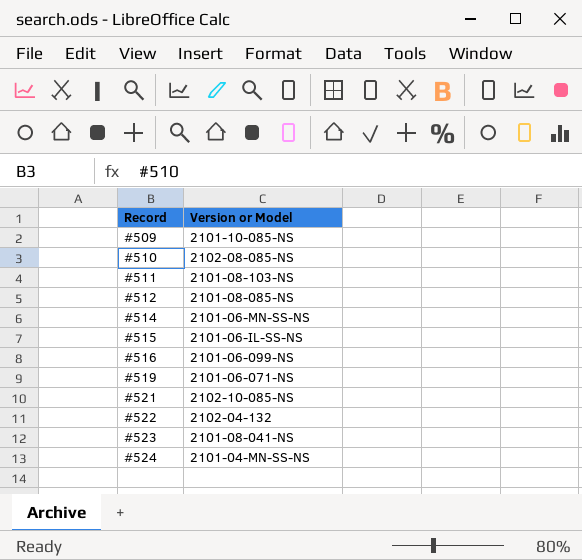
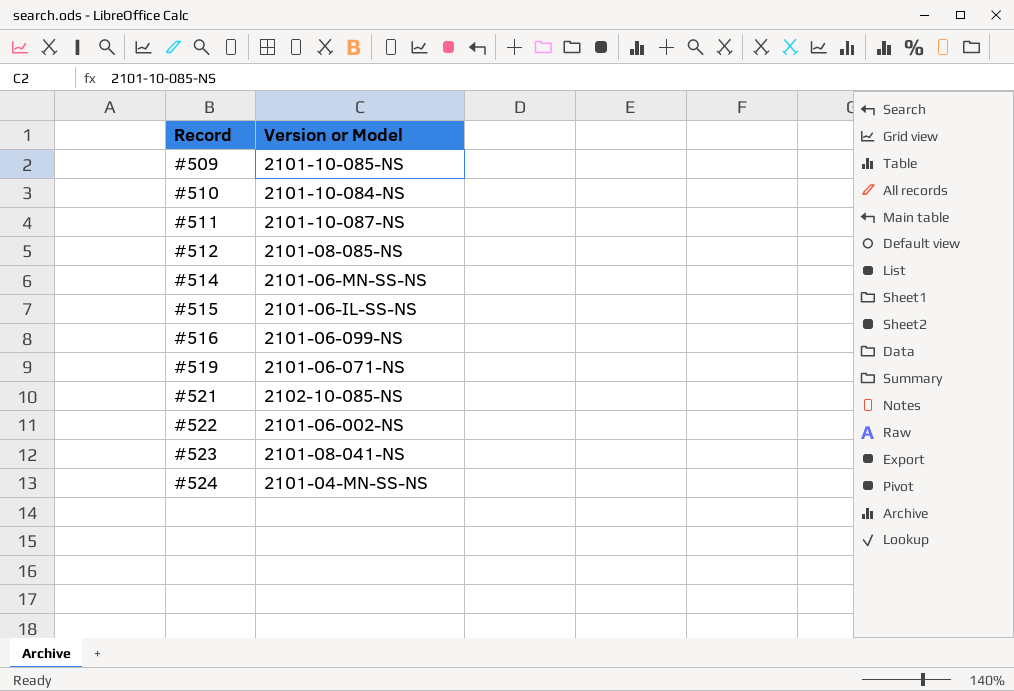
#510 | Version or Model: 2102-08-085-NS -> 2101-10-084-NS
#511 | Version or Model: 2101-08-103-NS -> 2101-10-087-NS
#522 | Version or Model: 2102-04-132 -> 2101-06-002-NS

